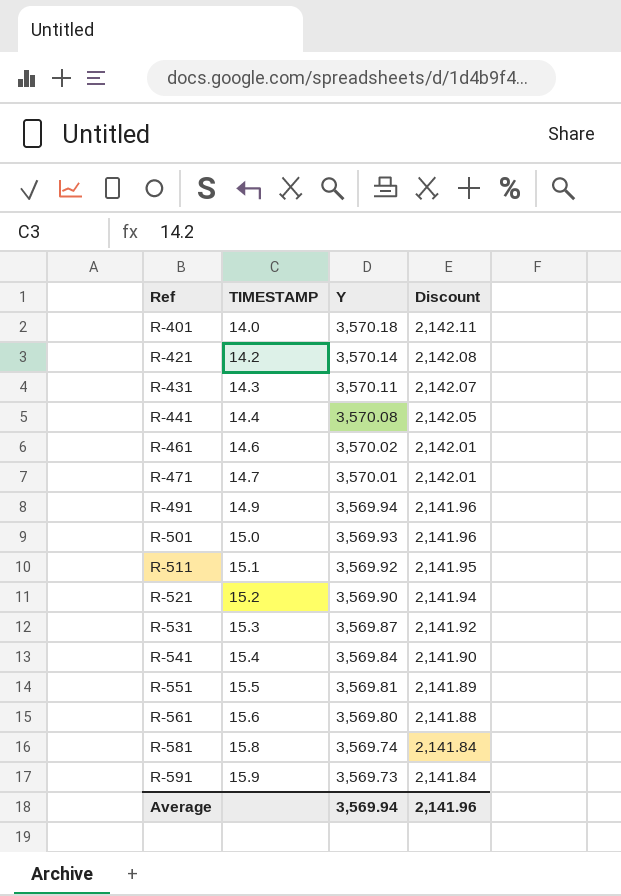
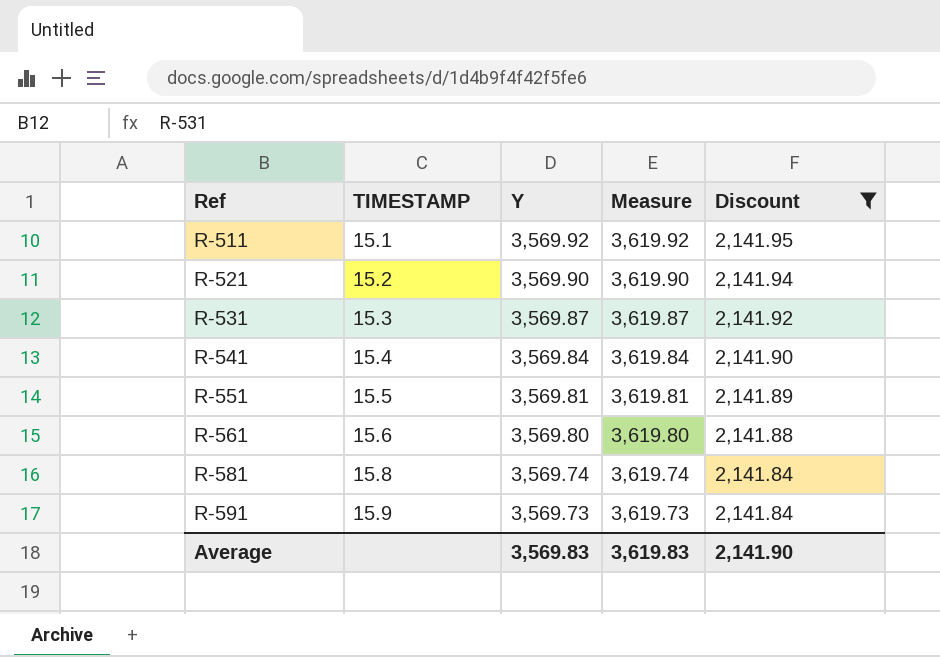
filter: none -> Discount <= 2,141.95
column Measure | formula: none -> [Y] + 50
Average | Y: 3,569.94 -> 3,569.83
Average | Discount: 2,141.96 -> 2,141.90

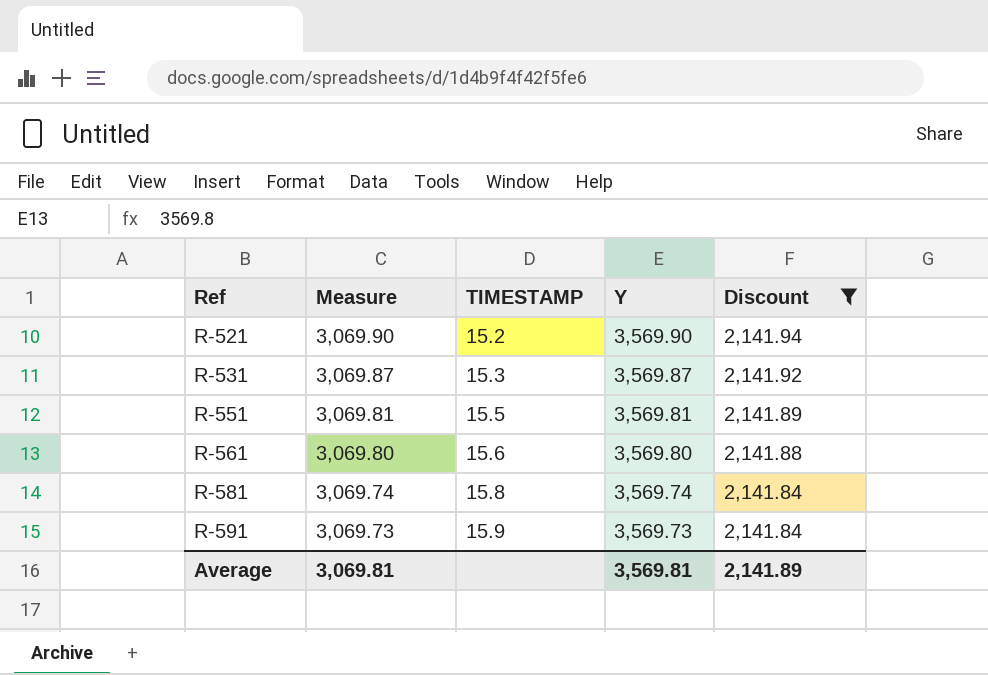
column Measure | formula: [Y] + 50 -> [Y] - 500
column Measure | position: 4 -> 2
row R-511: 15.1 | 3,569.92 | 3,619.92 | 2,141.95 -> none
row R-541: 15.4 | 3,569.84 | 3,619.84 | 2,141.90 -> none
Average | Measure: 3,619.83 -> 3,069.81
Average | Y: 3,569.83 -> 3,569.81
Average | Discount: 2,141.90 -> 2,141.89

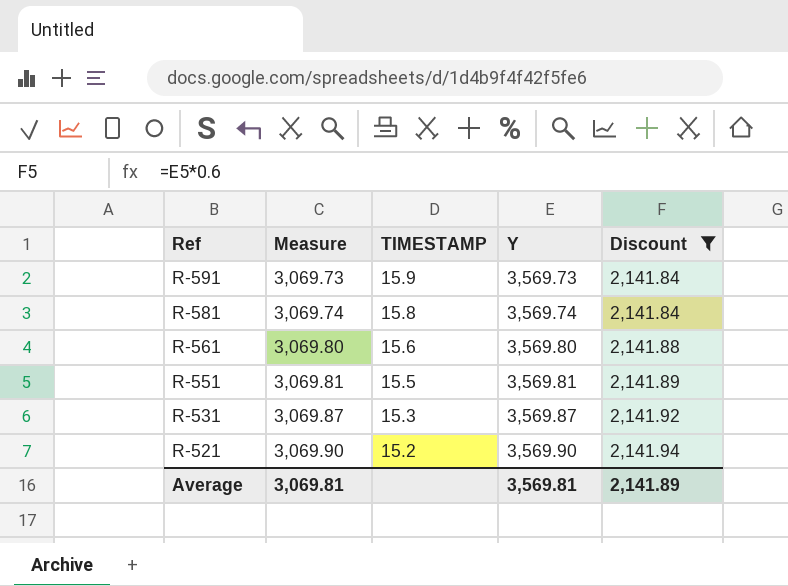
row order: Ref ascending -> Ref descending

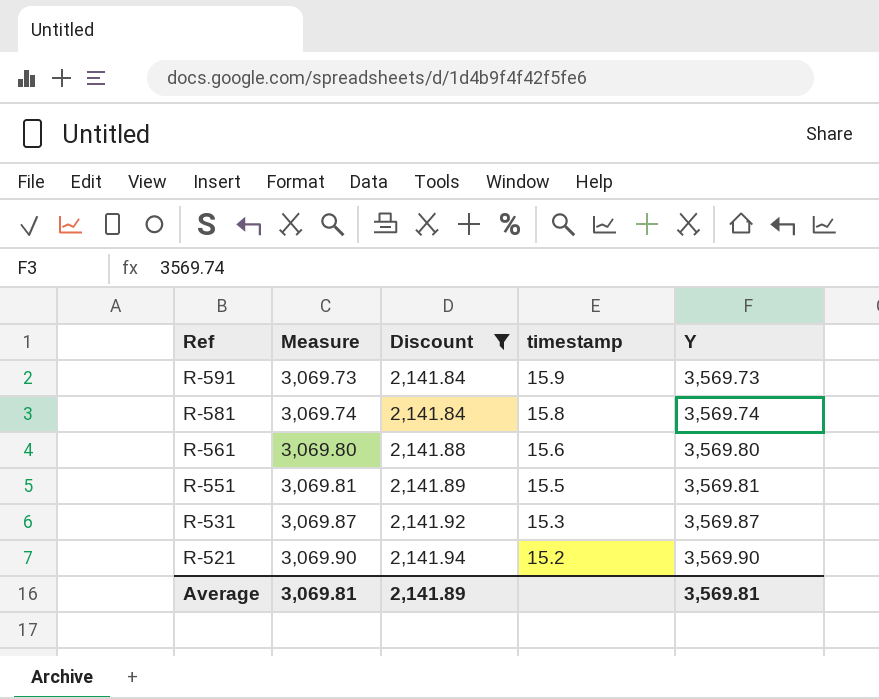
column Discount | position: 5 -> 3
column name: TIMESTAMP -> timestamp

